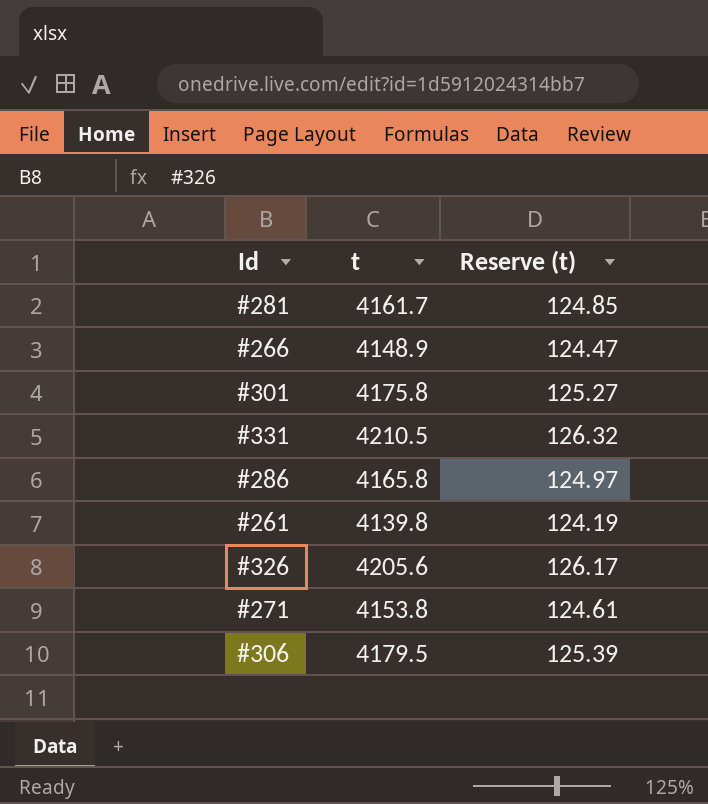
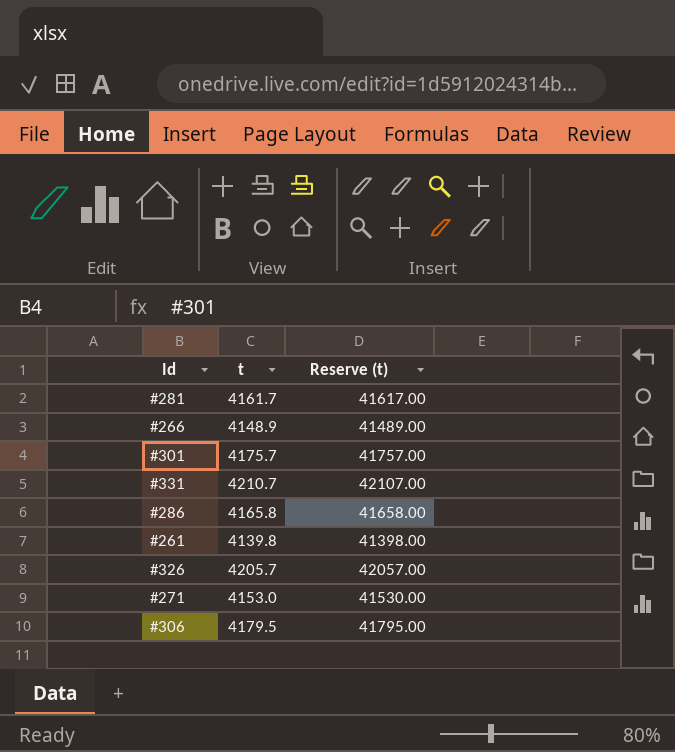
column Reserve (t) | formula: [t] * 0.03 -> [t] * 10
#301 | t: 4175.8 -> 4175.7
#331 | t: 4210.5 -> 4210.7
#326 | t: 4205.6 -> 4205.7
#271 | t: 4153.8 -> 4153.0

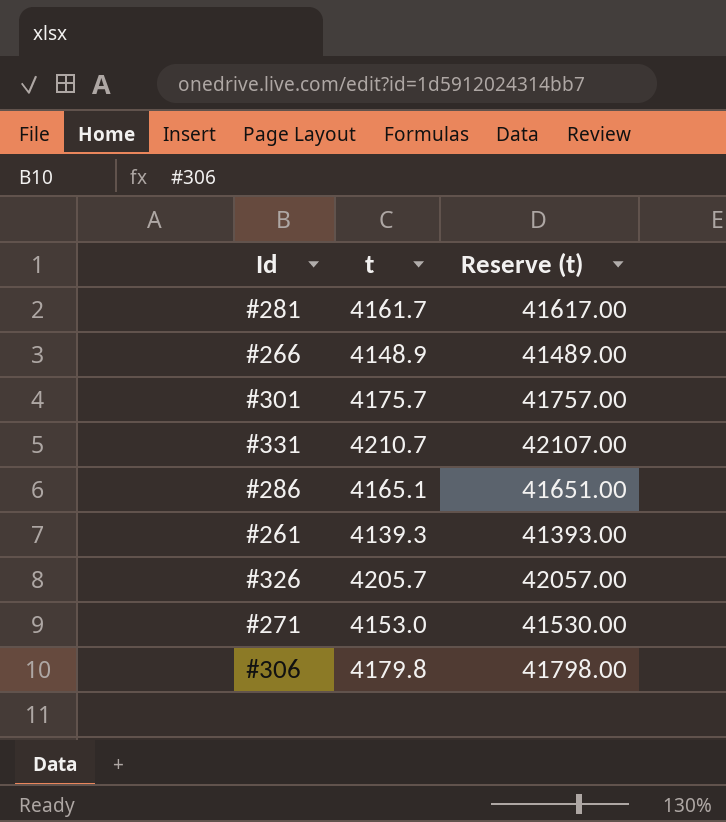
#286 | t: 4165.8 -> 4165.1
#286 | Reserve (t): 41658.00 -> 41651.00
#261 | t: 4139.8 -> 4139.3
#261 | Reserve (t): 41398.00 -> 41393.00
#306 | t: 4179.5 -> 4179.8
#306 | Reserve (t): 41795.00 -> 41798.00

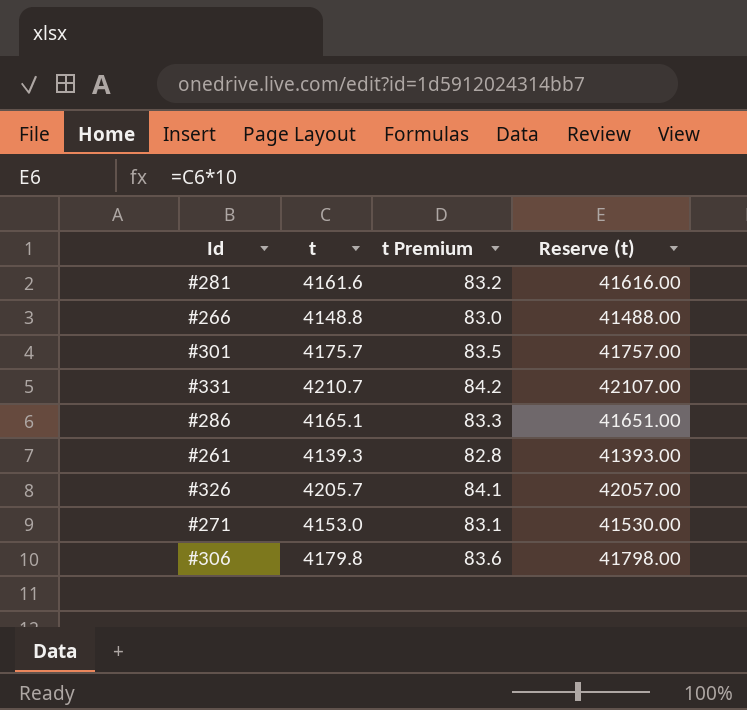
column t Premium | formula: none -> [t] * 0.02
#281 | t: 4161.7 -> 4161.6
#281 | Reserve (t): 41617.00 -> 41616.00
#266 | t: 4148.9 -> 4148.8
#266 | Reserve (t): 41489.00 -> 41488.00

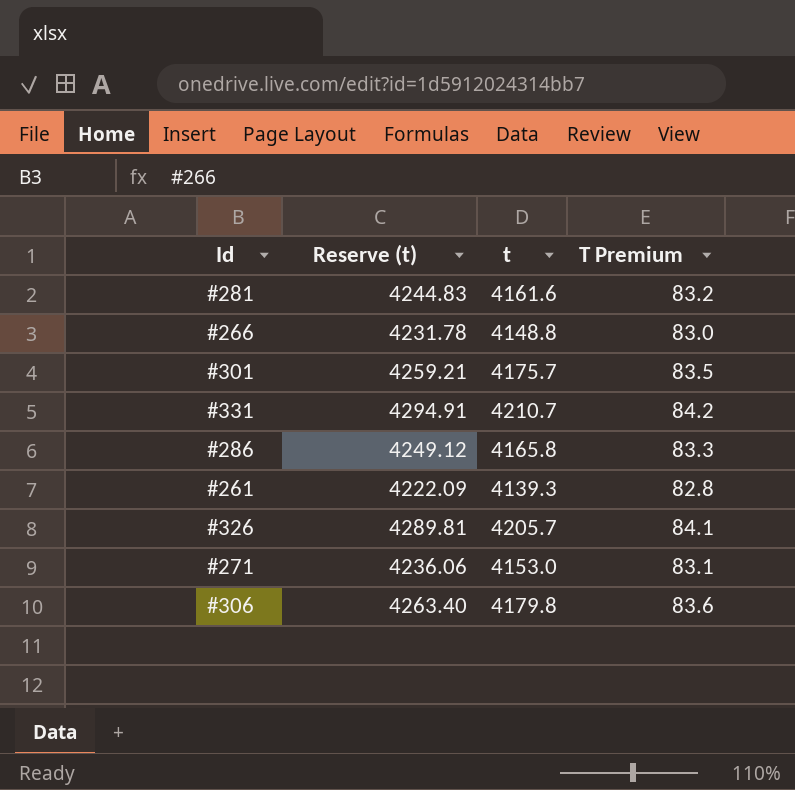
column Reserve (t) | formula: [t] * 10 -> [t] * 1.02
column Reserve (t) | position: 4 -> 2
column name: t Premium -> T Premium
#286 | t: 4165.1 -> 4165.8

